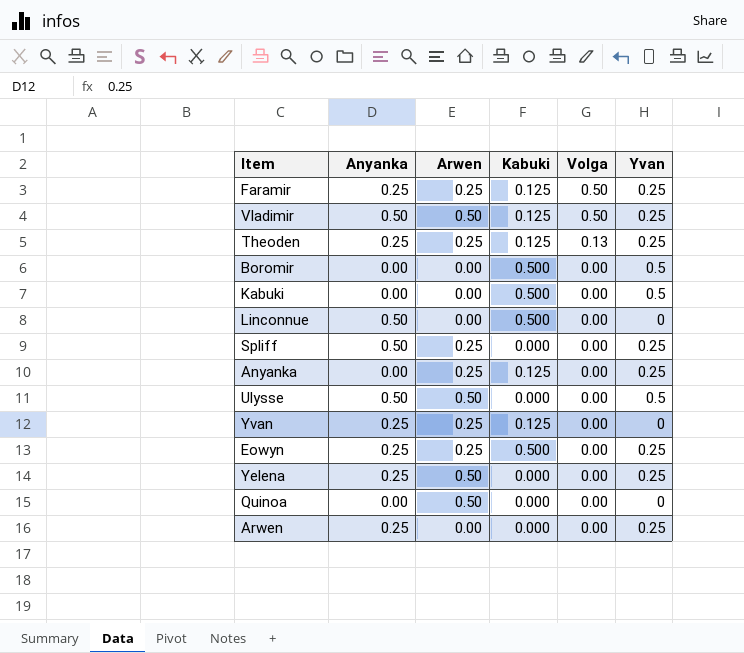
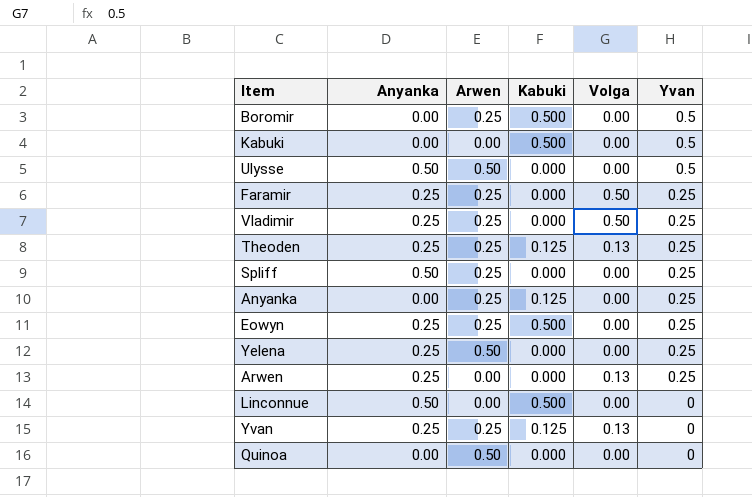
row order: Volga descending -> Yvan descending
Boromir | Arwen: 0.00 -> 0.25
Faramir | Kabuki: 0.125 -> 0.000
Vladimir | Anyanka: 0.50 -> 0.25
Vladimir | Arwen: 0.50 -> 0.25
Vladimir | Kabuki: 0.125 -> 0.000
Arwen | Volga: 0.00 -> 0.13
Yvan | Volga: 0.00 -> 0.13

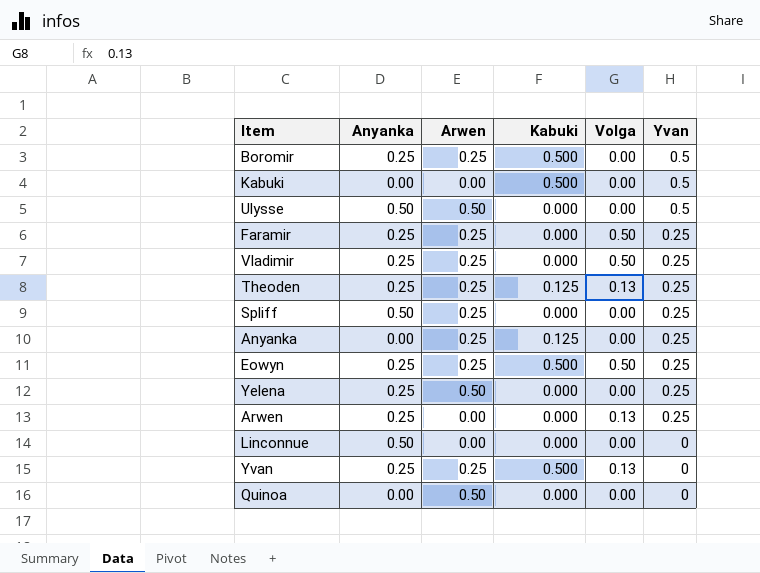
Boromir | Anyanka: 0.00 -> 0.25
Eowyn | Volga: 0.00 -> 0.50
Linconnue | Kabuki: 0.500 -> 0.000
Yvan | Kabuki: 0.125 -> 0.500

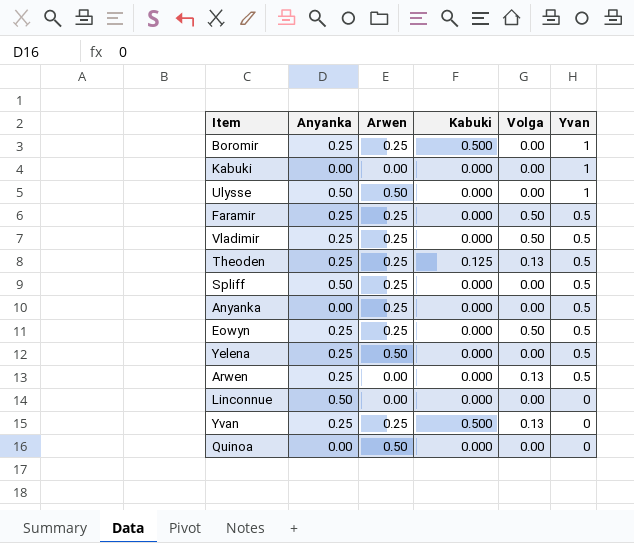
Boromir | Yvan: 0.5 -> 1
Kabuki | Kabuki: 0.500 -> 0.000
Kabuki | Yvan: 0.5 -> 1
Ulysse | Yvan: 0.5 -> 1
Faramir | Yvan: 0.25 -> 0.5
Vladimir | Yvan: 0.25 -> 0.5
Theoden | Yvan: 0.25 -> 0.5
Spliff | Yvan: 0.25 -> 0.5
Anyanka | Kabuki: 0.125 -> 0.000
Anyanka | Yvan: 0.25 -> 0.5
Eowyn | Kabuki: 0.500 -> 0.000
Eowyn | Yvan: 0.25 -> 0.5
Yelena | Yvan: 0.25 -> 0.5
Arwen | Yvan: 0.25 -> 0.5

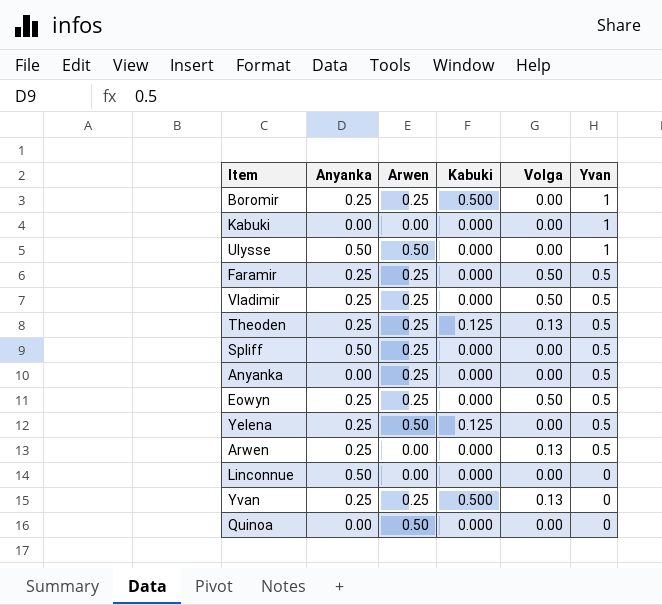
Yelena | Kabuki: 0.000 -> 0.125

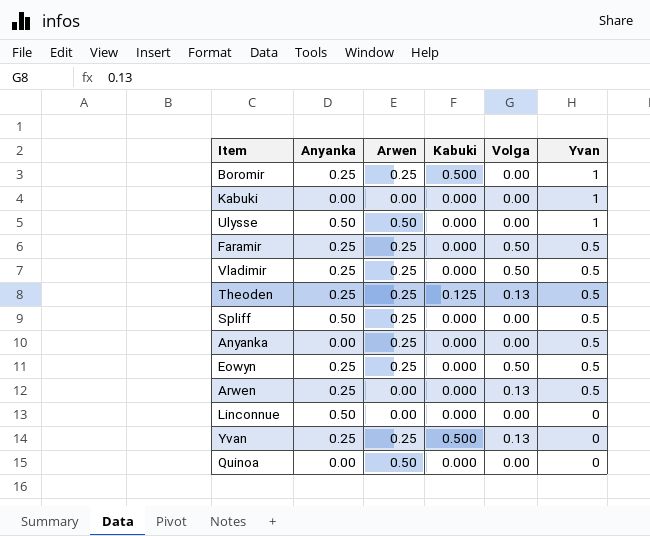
row Yelena: 0.25 | 0.50 | 0.125 | 0.00 | 0.5 -> none

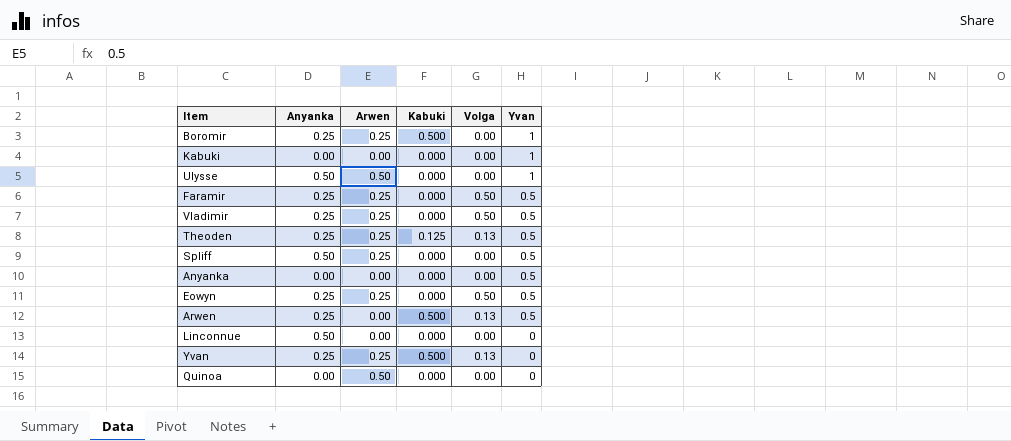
Anyanka | Arwen: 0.25 -> 0.00
Arwen | Kabuki: 0.000 -> 0.500

